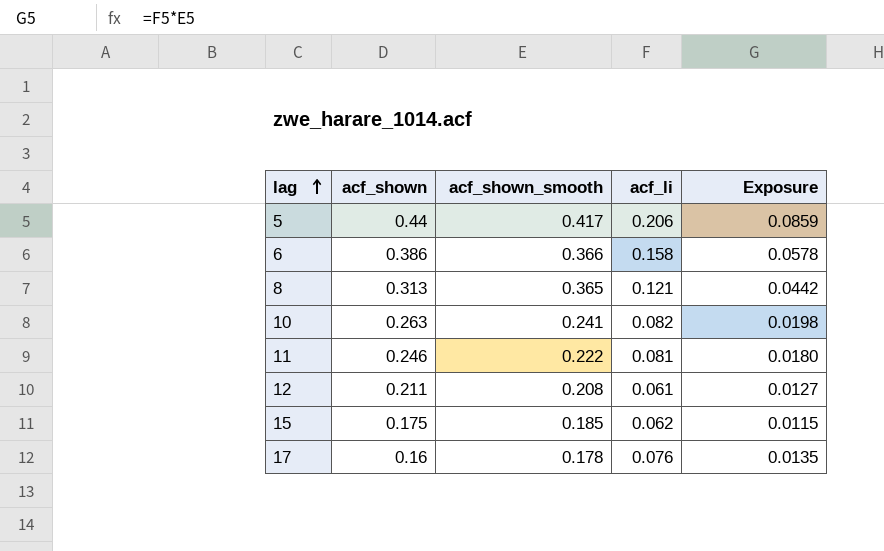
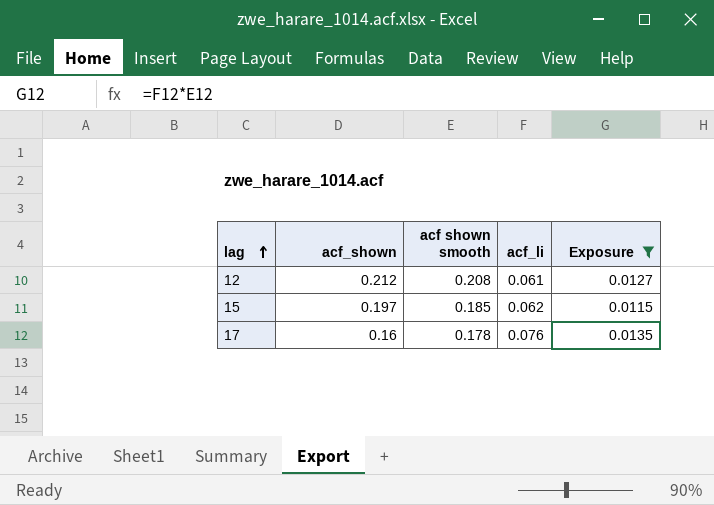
filter: none -> Exposure <= 0.0135
column name: acf_shown_smooth -> acf shown smooth
12 | acf_shown: 0.211 -> 0.212
15 | acf_shown: 0.175 -> 0.197

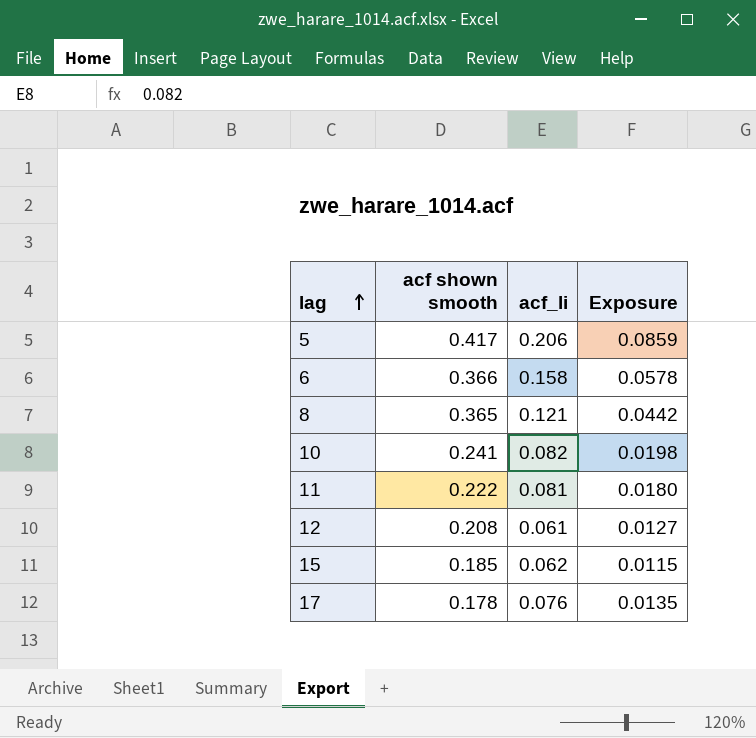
filter: Exposure <= 0.0135 -> none
column acf_shown | position: 2 -> none

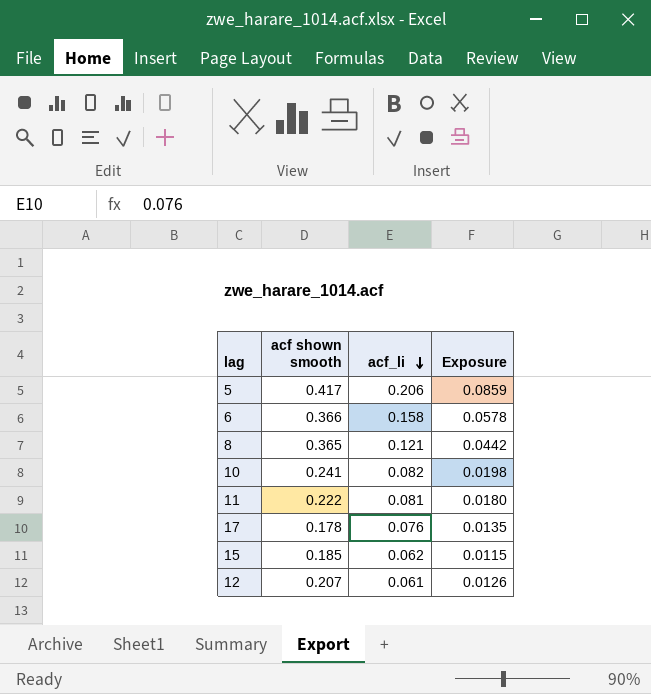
row order: lag ascending -> acf_li descending
12 | acf shown smooth: 0.208 -> 0.207
12 | Exposure: 0.0127 -> 0.0126

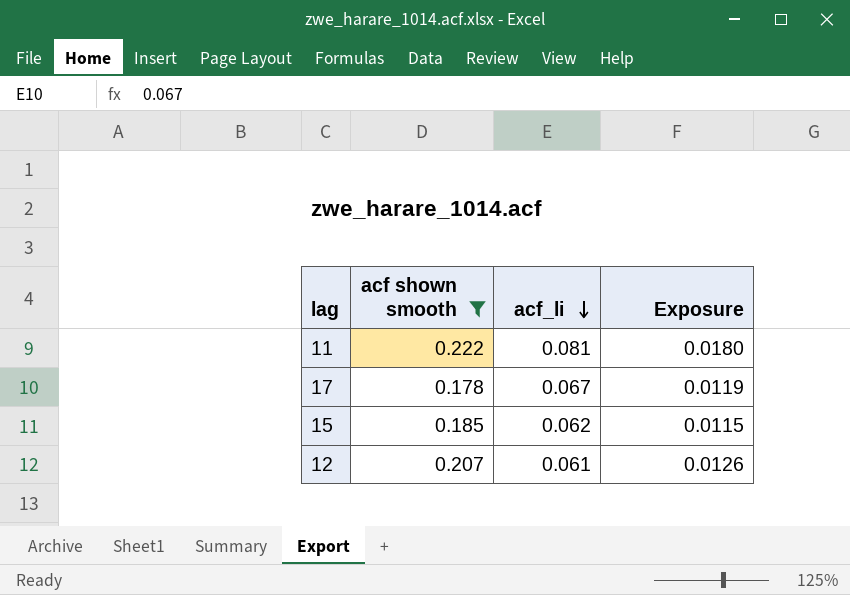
filter: none -> acf shown smooth <= 0.222
17 | acf_li: 0.076 -> 0.067
17 | Exposure: 0.0135 -> 0.0119

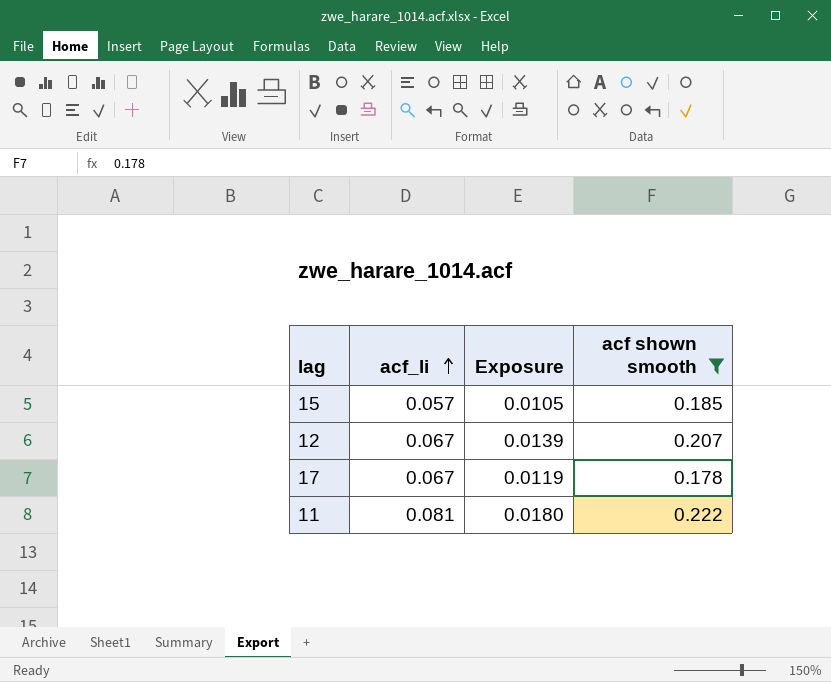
row order: acf_li descending -> acf_li ascending
column acf shown smooth | position: 2 -> 4
15 | acf_li: 0.062 -> 0.057
15 | Exposure: 0.0115 -> 0.0105
12 | acf_li: 0.061 -> 0.067
12 | Exposure: 0.0126 -> 0.0139

